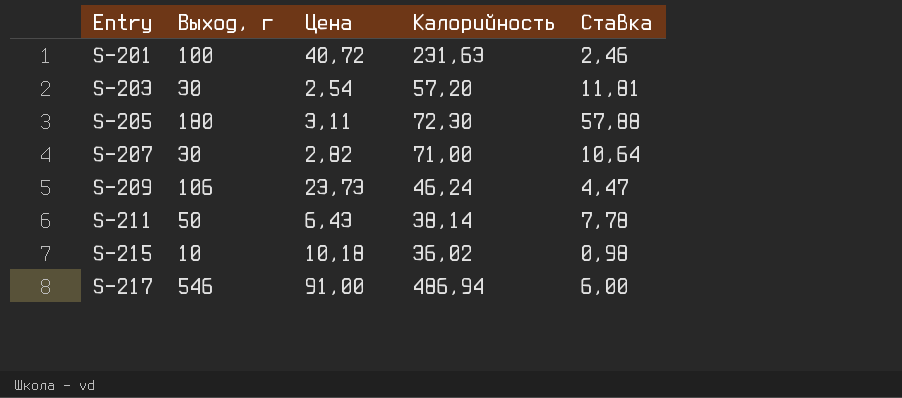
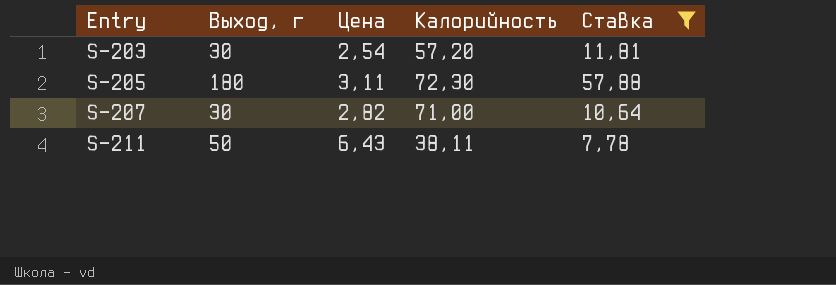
filter: none -> Ставка >= 7,78
S-211 | Калорийность: 38,14 -> 38,11

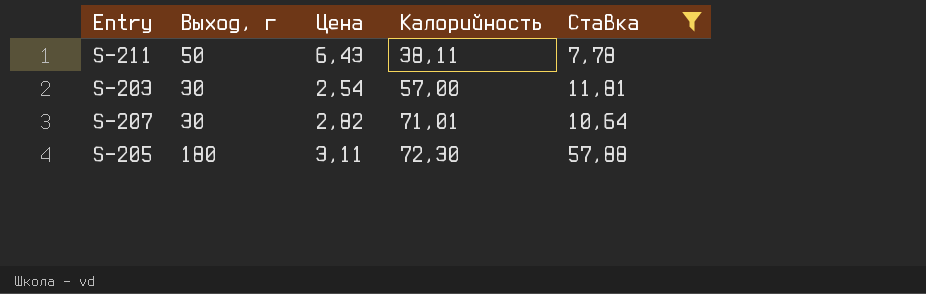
row order: Entry ascending -> Калорийность ascending
S-203 | Калорийность: 57,20 -> 57,00
S-207 | Калорийность: 71,00 -> 71,01

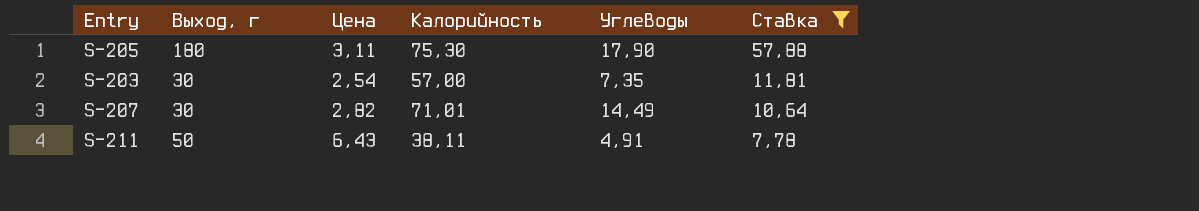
row order: Калорийность ascending -> Ставка descending
column Углеводы | position: none -> 5
S-205 | Калорийность: 72,30 -> 75,30

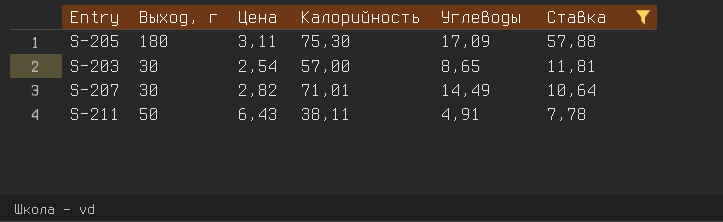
S-205 | Углеводы: 17,90 -> 17,09
S-203 | Углеводы: 7,35 -> 8,65

